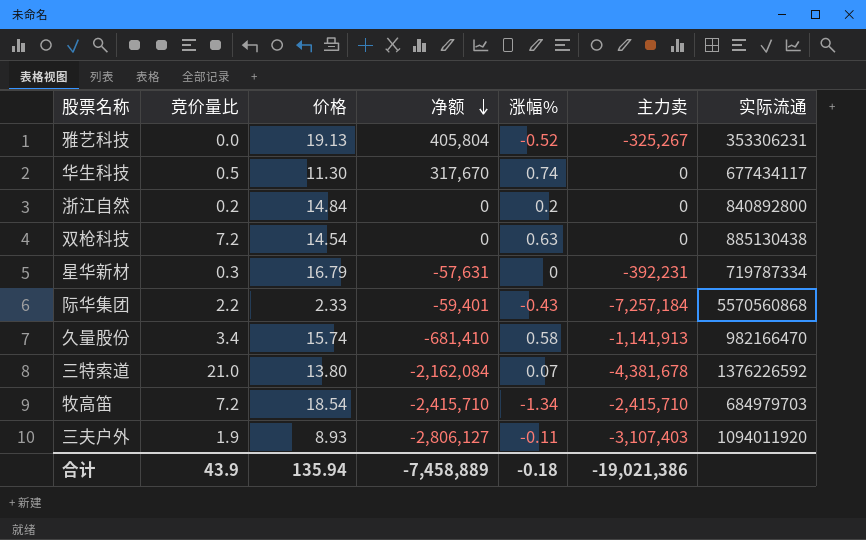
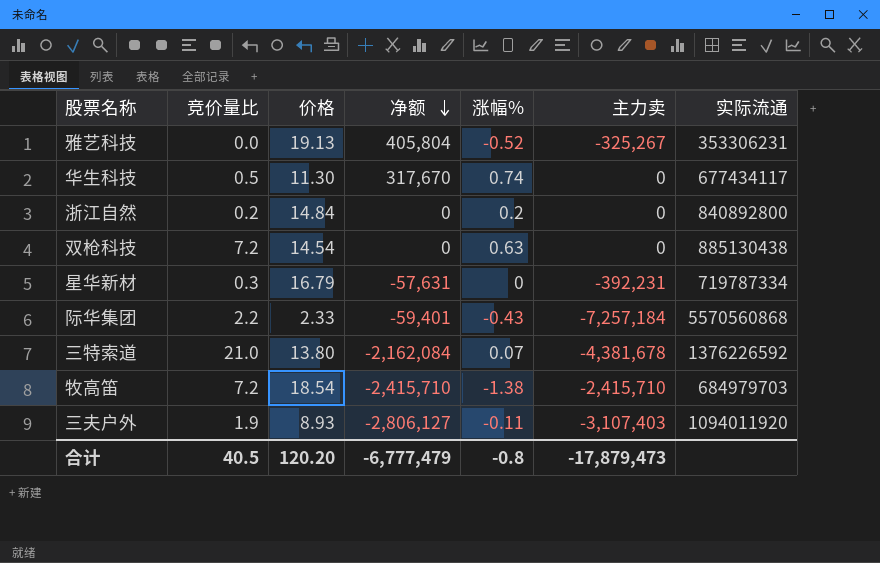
row 久量股份: 3.4 | 15.74 | -681,410 | 0.58 | -1,141,913 | 982166470 -> none
牧高笛 | 涨幅%: -1.34 -> -1.38
合计 | 竞价量比: 43.9 -> 40.5
合计 | 价格: 135.94 -> 120.20
合计 | 净额: -7,458,889 -> -6,777,479
合计 | 涨幅%: -0.18 -> -0.8
合计 | 主力卖: -19,021,386 -> -17,879,473

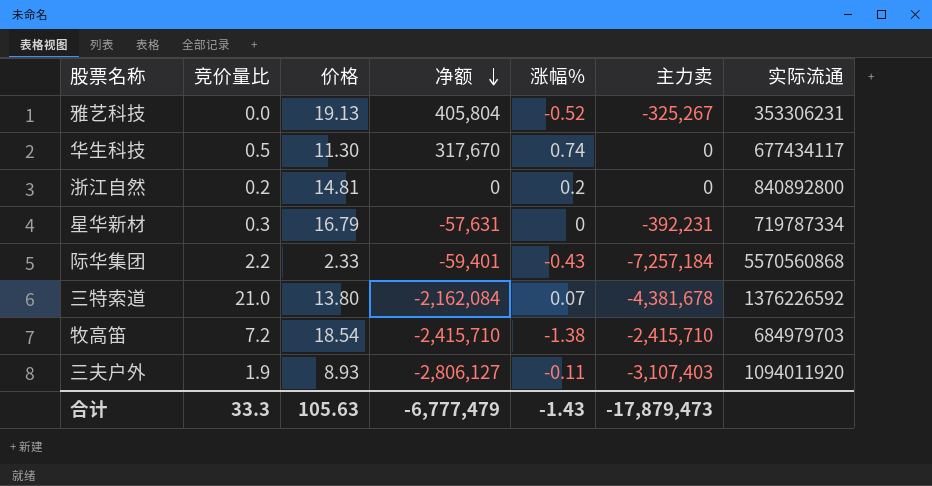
row 双枪科技: 7.2 | 14.54 | 0 | 0.63 | 0 | 885130438 -> none
浙江自然 | 价格: 14.84 -> 14.81
合计 | 竞价量比: 40.5 -> 33.3
合计 | 价格: 120.20 -> 105.63
合计 | 涨幅%: -0.8 -> -1.43

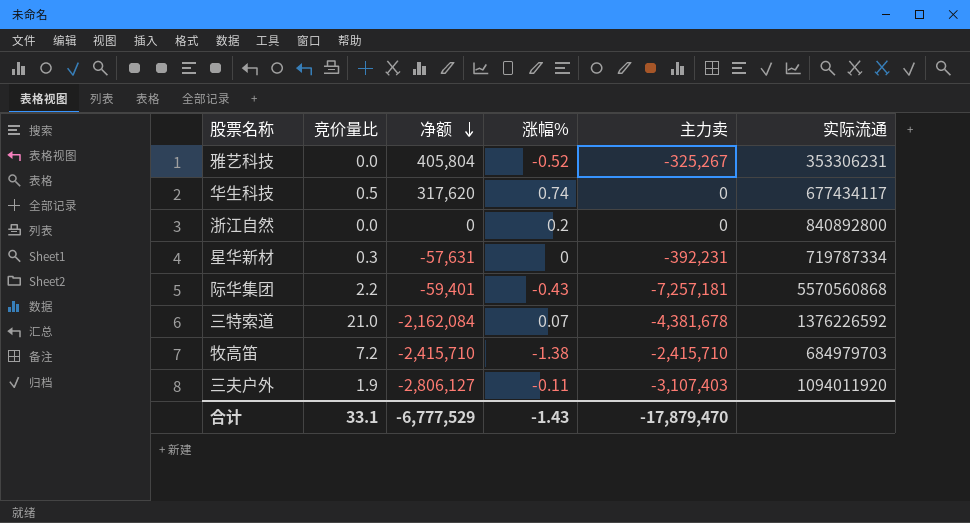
column 价格 | position: 3 -> none
华生科技 | 净额: 317,670 -> 317,620
浙江自然 | 竞价量比: 0.2 -> 0.0
际华集团 | 主力卖: -7,257,184 -> -7,257,181
合计 | 竞价量比: 33.3 -> 33.1
合计 | 净额: -6,777,479 -> -6,777,529
合计 | 主力卖: -17,879,473 -> -17,879,470

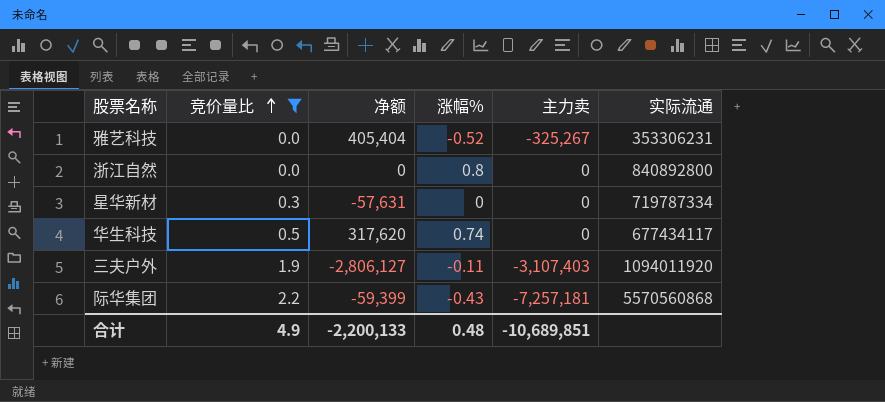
filter: none -> 竞价量比 <= 2.2
row order: 净额 descending -> 竞价量比 ascending
雅艺科技 | 净额: 405,804 -> 405,404
浙江自然 | 涨幅%: 0.2 -> 0.8
星华新材 | 主力卖: -392,231 -> 0
际华集团 | 净额: -59,401 -> -59,399
合计 | 竞价量比: 33.1 -> 4.9
合计 | 净额: -6,777,529 -> -2,200,133
合计 | 涨幅%: -1.43 -> 0.48
合计 | 主力卖: -17,879,470 -> -10,689,851

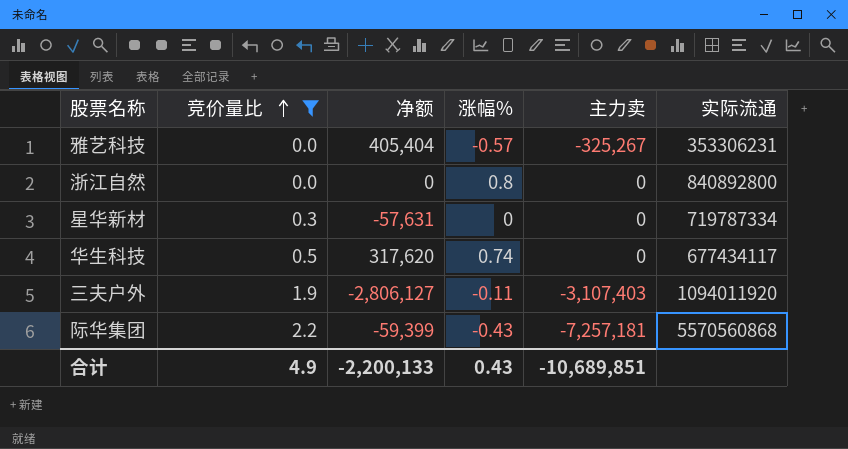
雅艺科技 | 涨幅%: -0.52 -> -0.57
合计 | 涨幅%: 0.48 -> 0.43

